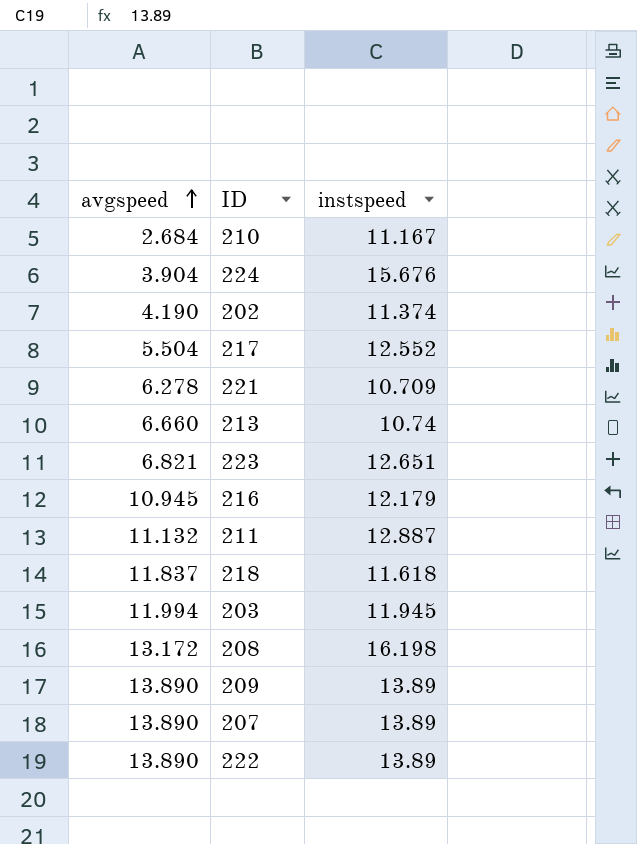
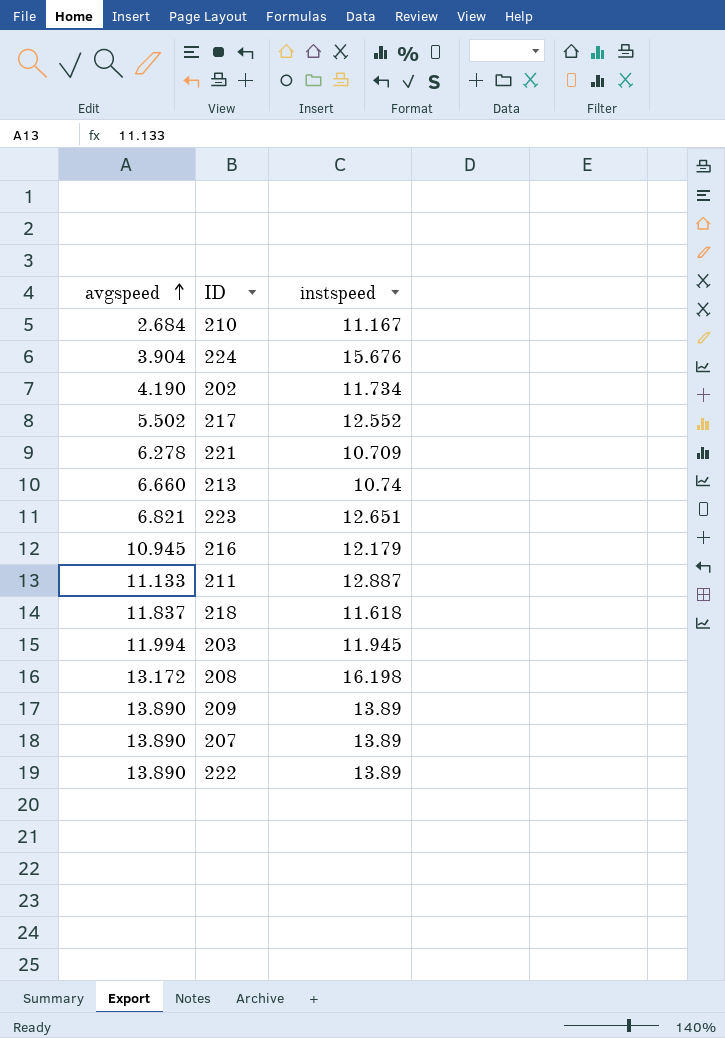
202 | instspeed: 11.374 -> 11.734
217 | avgspeed: 5.504 -> 5.502
211 | avgspeed: 11.132 -> 11.133

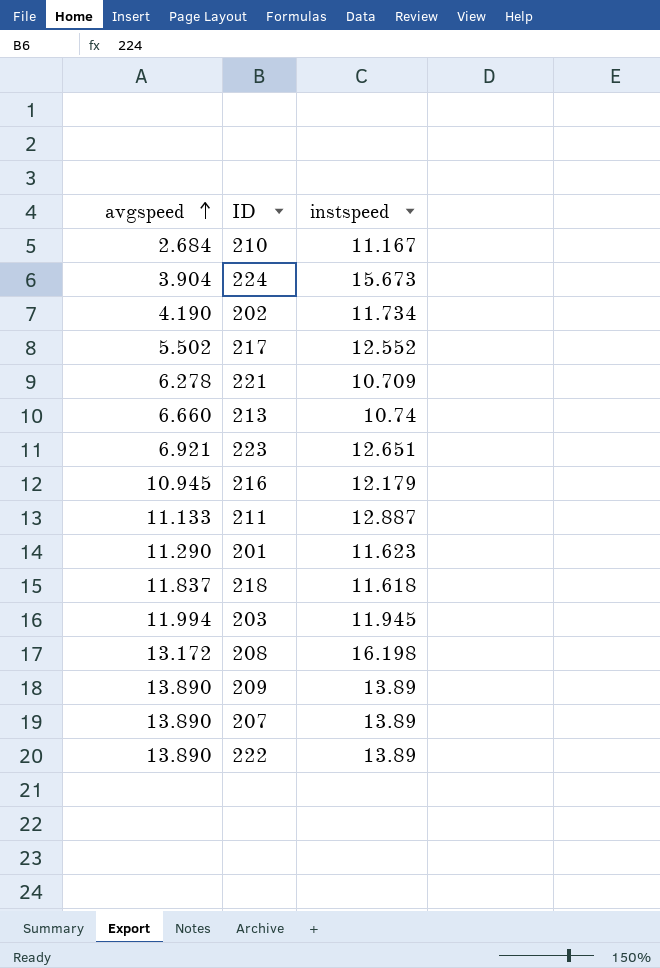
224 | instspeed: 15.676 -> 15.673
223 | avgspeed: 6.821 -> 6.921
row 201: none -> 11.290 | 11.623

